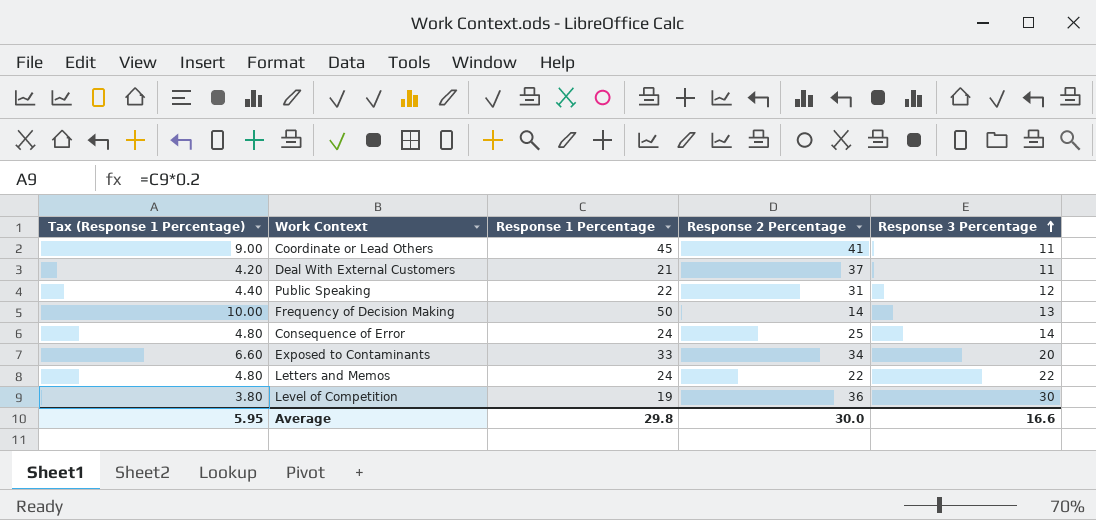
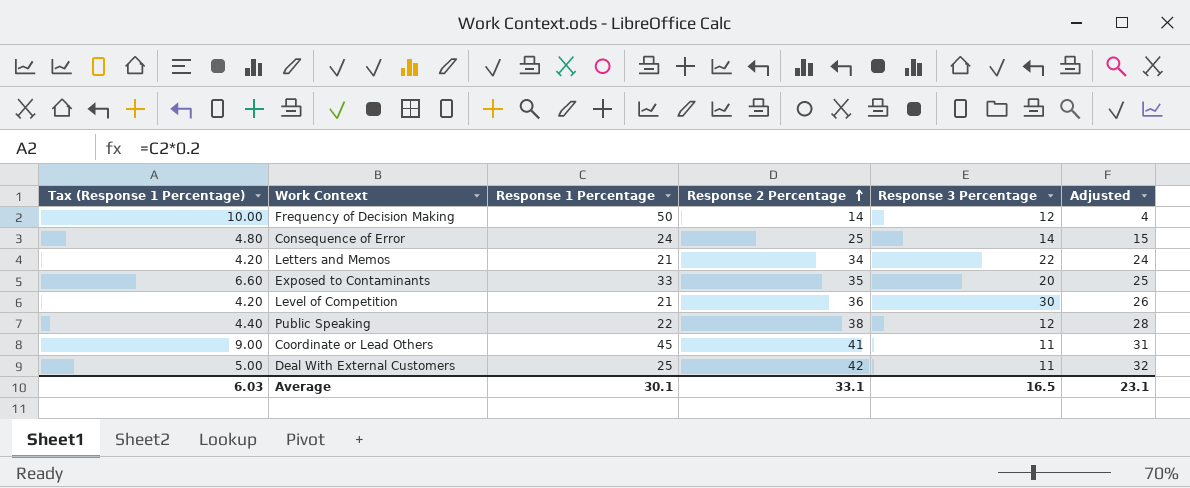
row order: Response 3 Percentage ascending -> Response 2 Percentage ascending
column Adjusted | formula: none -> [Response 2 Percentage] - 10
Frequency of Decision Making | Response 3 Percentage: 13 -> 12
Letters and Memos | Tax (Response 1 Percentage): 4.80 -> 4.20
Letters and Memos | Response 1 Percentage: 24 -> 21
Letters and Memos | Response 2 Percentage: 22 -> 34
Exposed to Contaminants | Response 2 Percentage: 34 -> 35
Level of Competition | Tax (Response 1 Percentage): 3.80 -> 4.20
Level of Competition | Response 1 Percentage: 19 -> 21
Public Speaking | Response 2 Percentage: 31 -> 38
Deal With External Customers | Tax (Response 1 Percentage): 4.20 -> 5.00
Deal With External Customers | Response 1 Percentage: 21 -> 25
Deal With External Customers | Response 2 Percentage: 37 -> 42
Average | Tax (Response 1 Percentage): 5.95 -> 6.03
Average | Response 1 Percentage: 29.8 -> 30.1
Average | Response 2 Percentage: 30.0 -> 33.1
Average | Response 3 Percentage: 16.6 -> 16.5

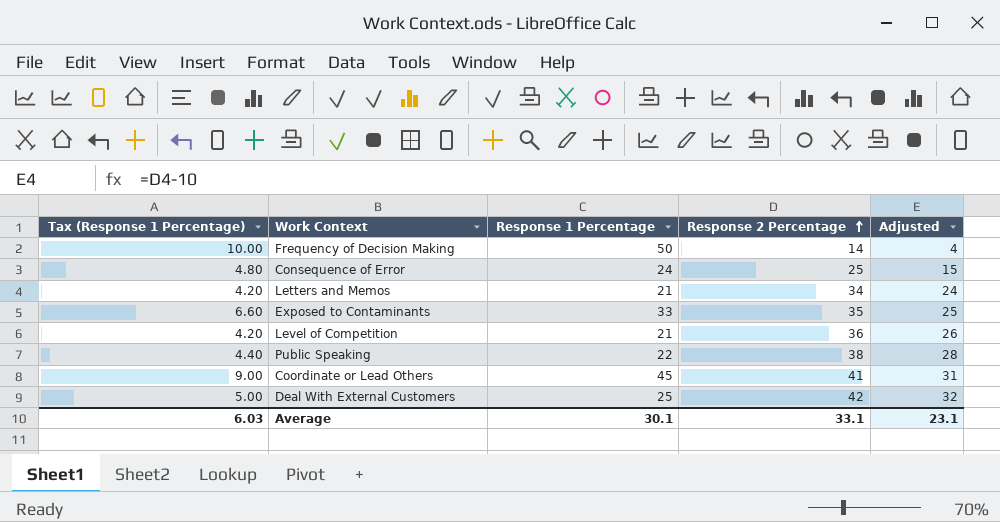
column Response 3 Percentage | position: 5 -> none

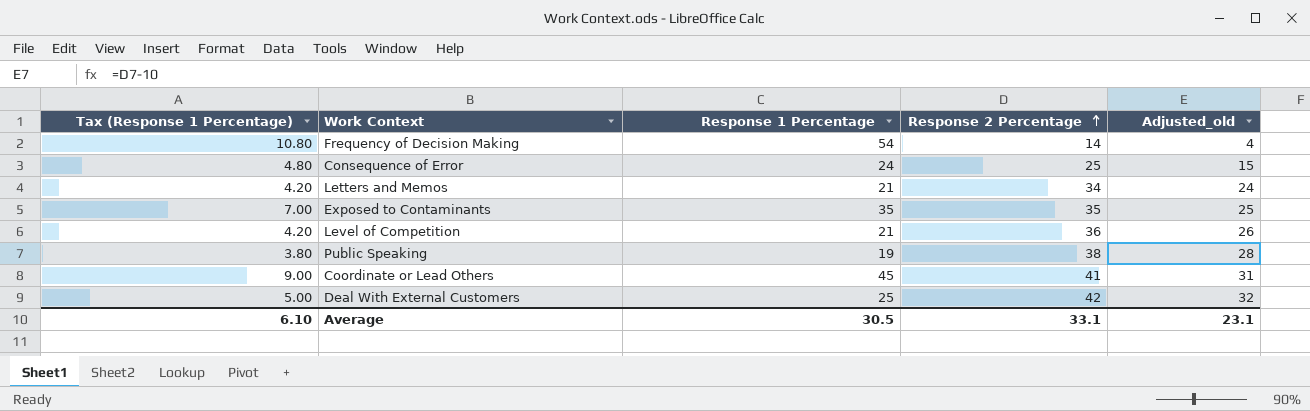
column name: Adjusted -> Adjusted_old
Frequency of Decision Making | Tax (Response 1 Percentage): 10.00 -> 10.80
Frequency of Decision Making | Response 1 Percentage: 50 -> 54
Exposed to Contaminants | Tax (Response 1 Percentage): 6.60 -> 7.00
Exposed to Contaminants | Response 1 Percentage: 33 -> 35
Public Speaking | Tax (Response 1 Percentage): 4.40 -> 3.80
Public Speaking | Response 1 Percentage: 22 -> 19
Average | Tax (Response 1 Percentage): 6.03 -> 6.10
Average | Response 1 Percentage: 30.1 -> 30.5

